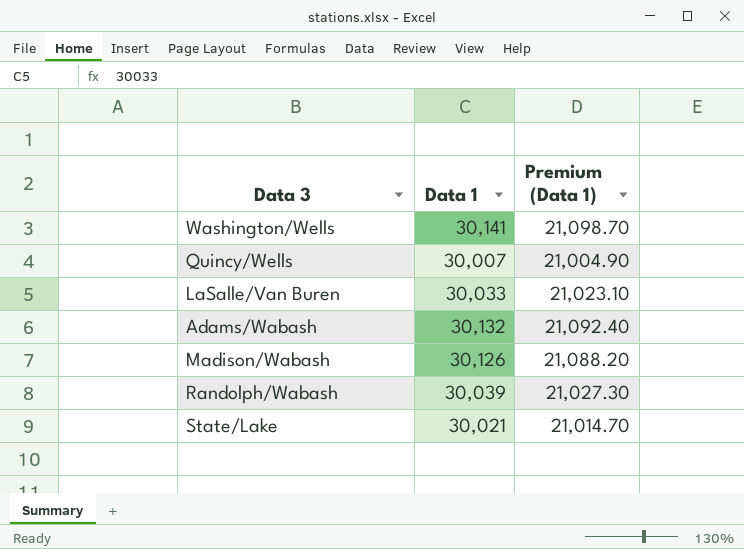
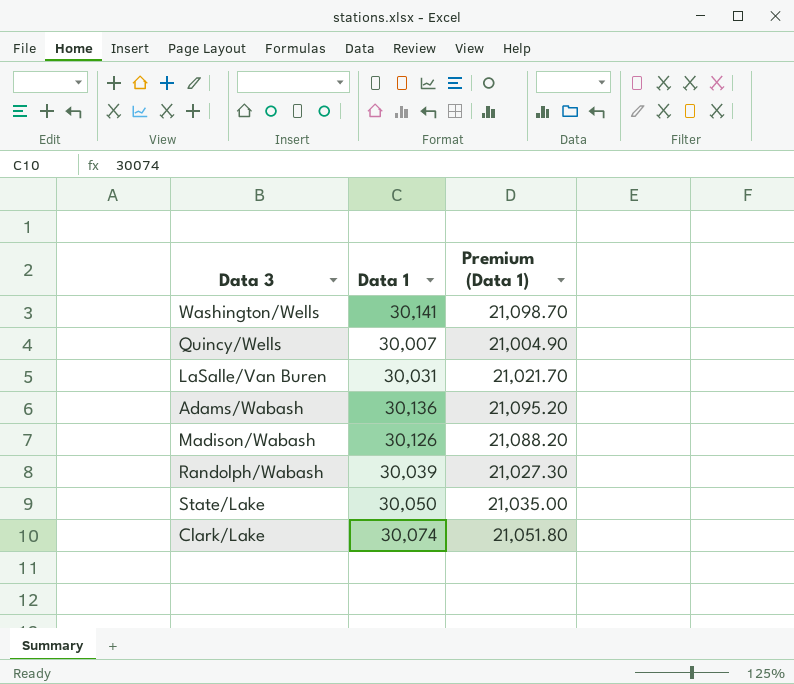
LaSalle/Van Buren | Data 1: 30,033 -> 30,031
LaSalle/Van Buren | Premium (Data 1): 21,023.10 -> 21,021.70
Adams/Wabash | Data 1: 30,132 -> 30,136
Adams/Wabash | Premium (Data 1): 21,092.40 -> 21,095.20
State/Lake | Data 1: 30,021 -> 30,050
State/Lake | Premium (Data 1): 21,014.70 -> 21,035.00
row Clark/Lake: none -> 30,074 | 21,051.80

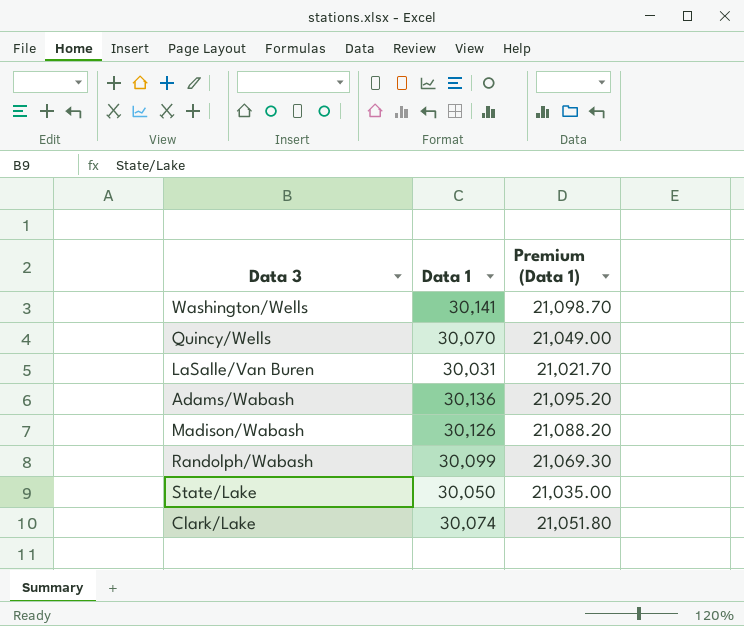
Quincy/Wells | Data 1: 30,007 -> 30,070
Quincy/Wells | Premium (Data 1): 21,004.90 -> 21,049.00
Randolph/Wabash | Data 1: 30,039 -> 30,099
Randolph/Wabash | Premium (Data 1): 21,027.30 -> 21,069.30

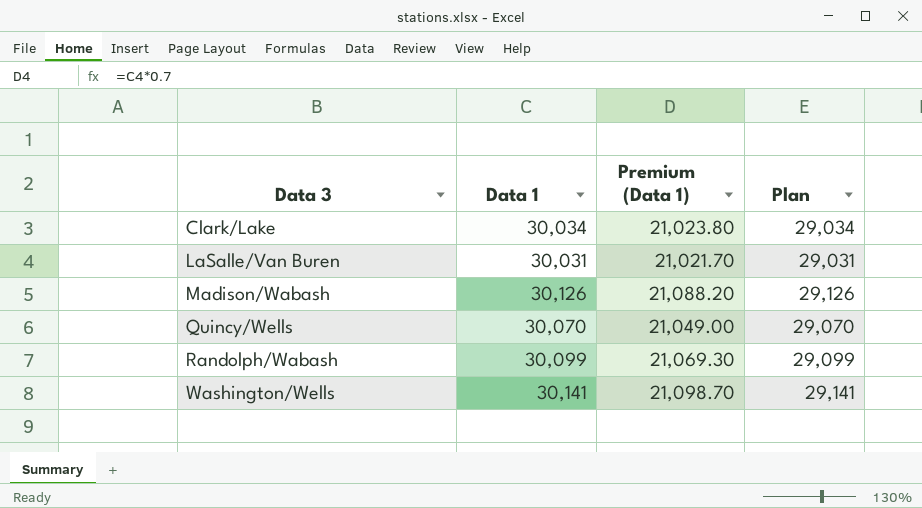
row order: none -> Data 3 ascending
column Plan | formula: none -> [Data 1] - 1000
row Adams/Wabash: 30,136 | 21,095.20 -> none
row State/Lake: 30,050 | 21,035.00 -> none
Clark/Lake | Data 1: 30,074 -> 30,034
Clark/Lake | Premium (Data 1): 21,051.80 -> 21,023.80

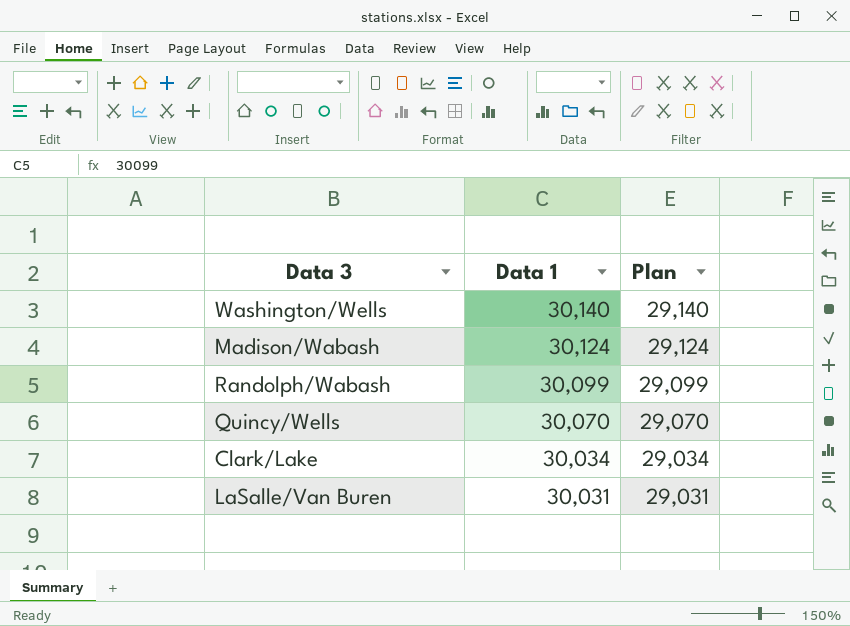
row order: Data 3 ascending -> Data 1 descending
column Premium (Data 1) | formula: [Data 1] * 0.7 -> none
Washington/Wells | Data 1: 30,141 -> 30,140
Washington/Wells | Plan: 29,141 -> 29,140
Madison/Wabash | Data 1: 30,126 -> 30,124
Madison/Wabash | Plan: 29,126 -> 29,124

